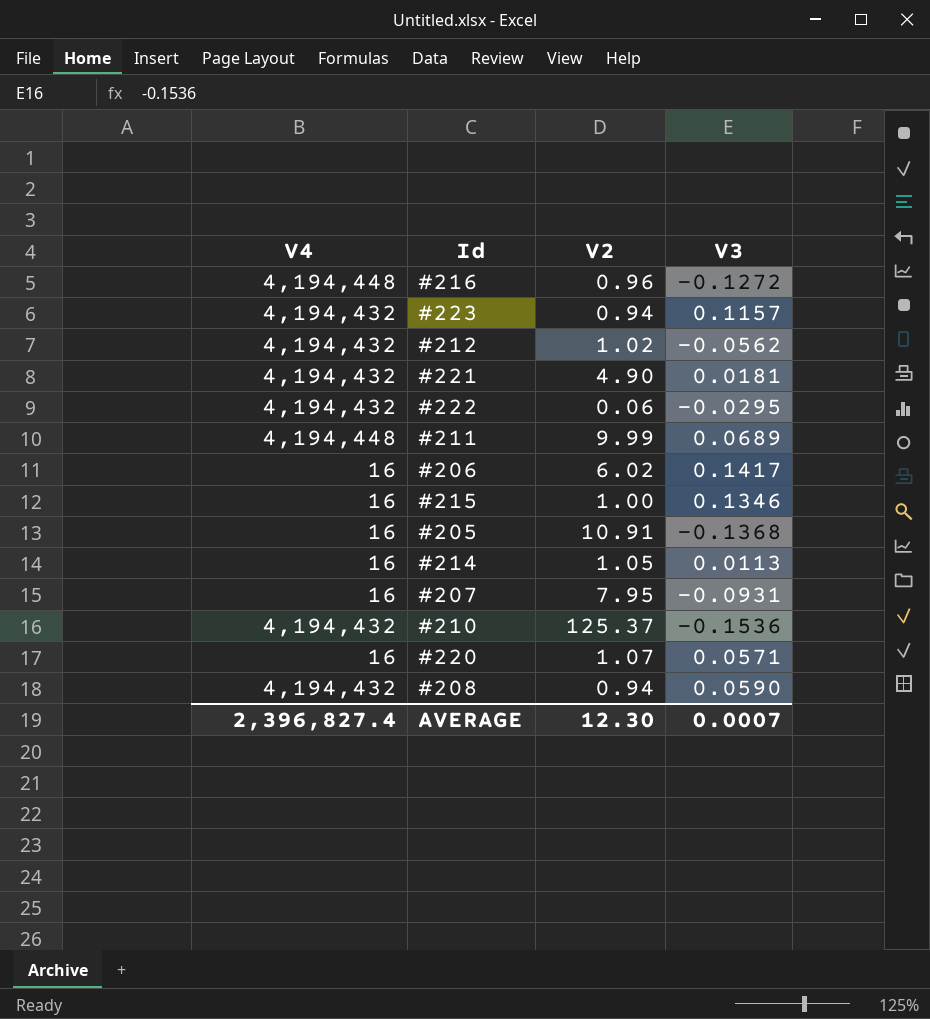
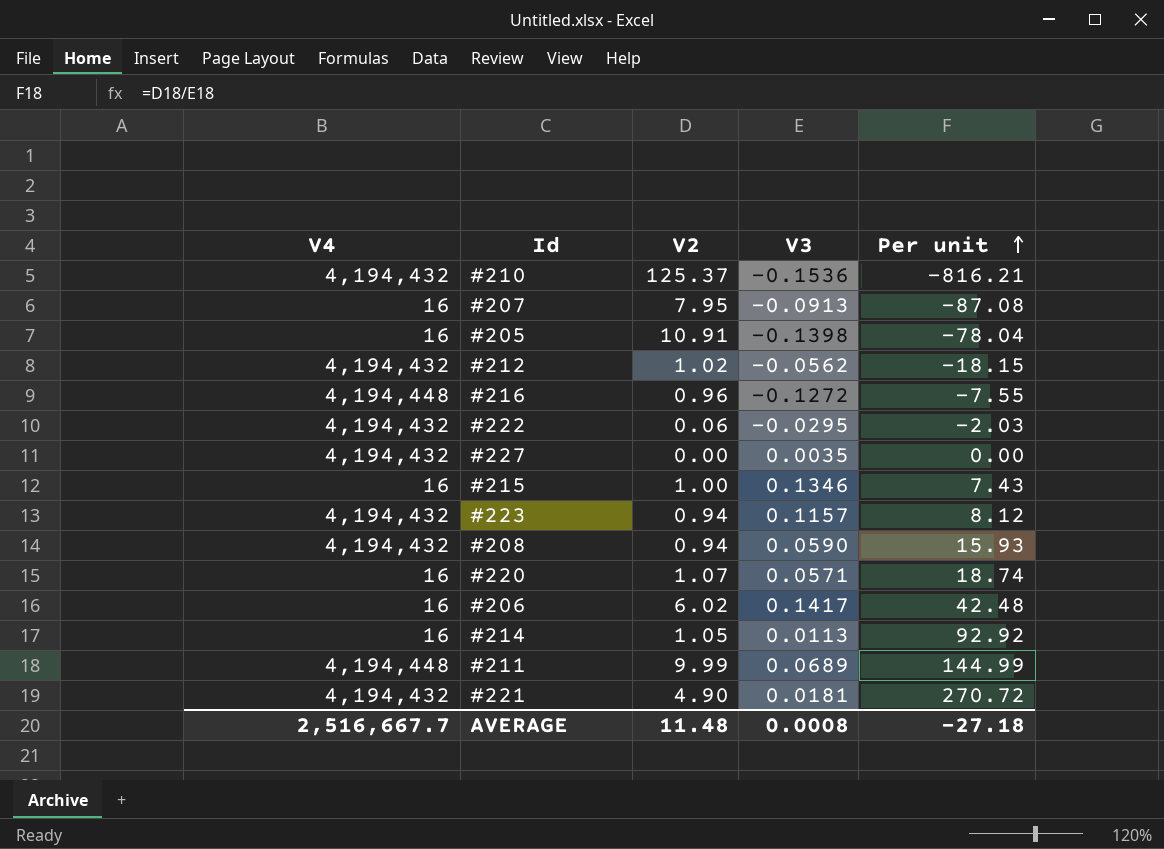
row order: none -> Per unit ascending
column Per unit | formula: none -> [V2] / [V3]
#207 | V3: -0.0931 -> -0.0913
#205 | V3: -0.1368 -> -0.1398
row #227: none -> 4,194,432 | 0.00 | 0.0035 | 0.00
AVERAGE | V4: 2,396,827.4 -> 2,516,667.7
AVERAGE | V2: 12.30 -> 11.48
AVERAGE | V3: 0.0007 -> 0.0008

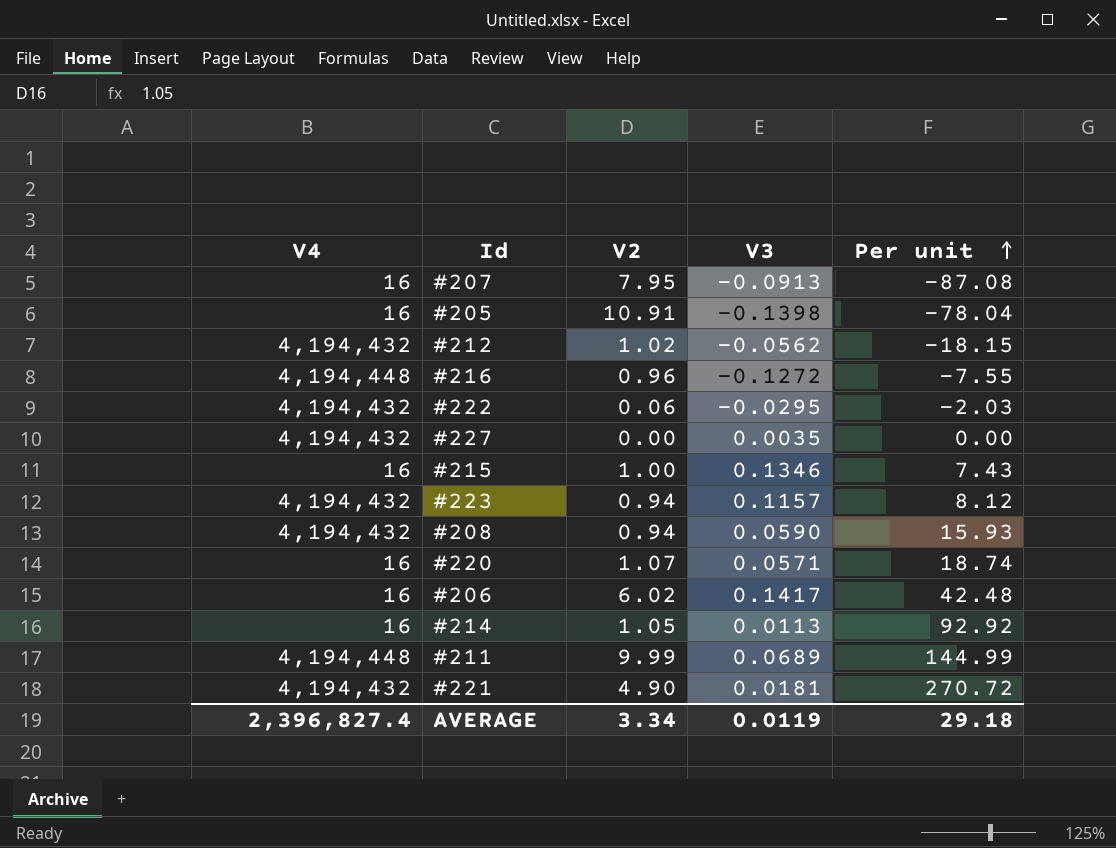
row #210: 4,194,432 | 125.37 | -0.1536 | -816.21 -> none
AVERAGE | V4: 2,516,667.7 -> 2,396,827.4
AVERAGE | V2: 11.48 -> 3.34
AVERAGE | V3: 0.0008 -> 0.0119
AVERAGE | Per unit: -27.18 -> 29.18

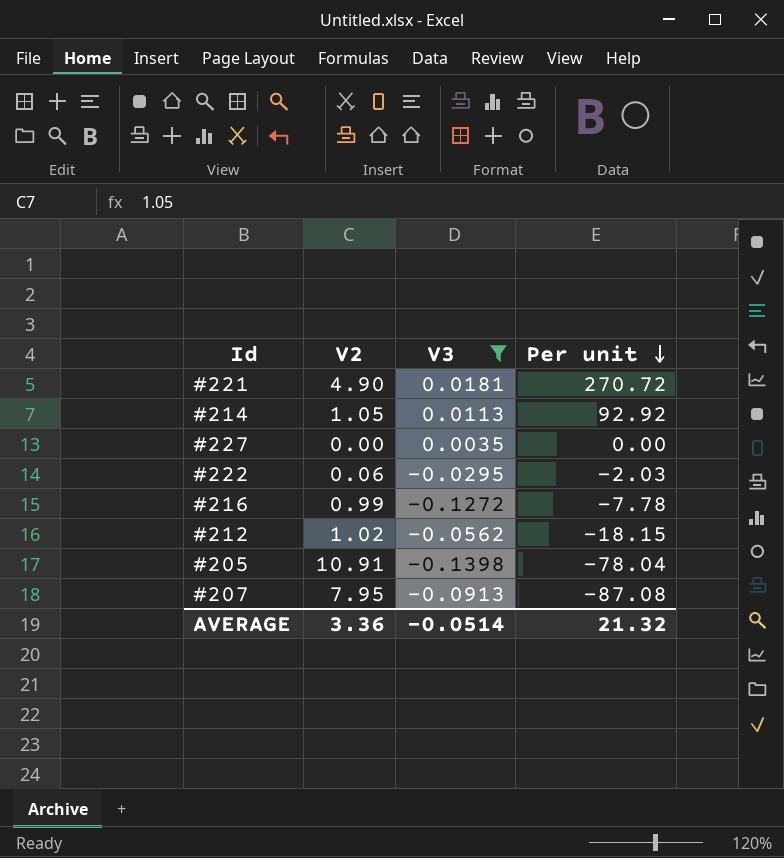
filter: none -> V3 <= 0.0181
row order: Per unit ascending -> Per unit descending
column V4 | position: 1 -> none
#216 | V2: 0.96 -> 0.99
#216 | Per unit: -7.55 -> -7.78
AVERAGE | V2: 3.34 -> 3.36
AVERAGE | V3: 0.0119 -> -0.0514
AVERAGE | Per unit: 29.18 -> 21.32

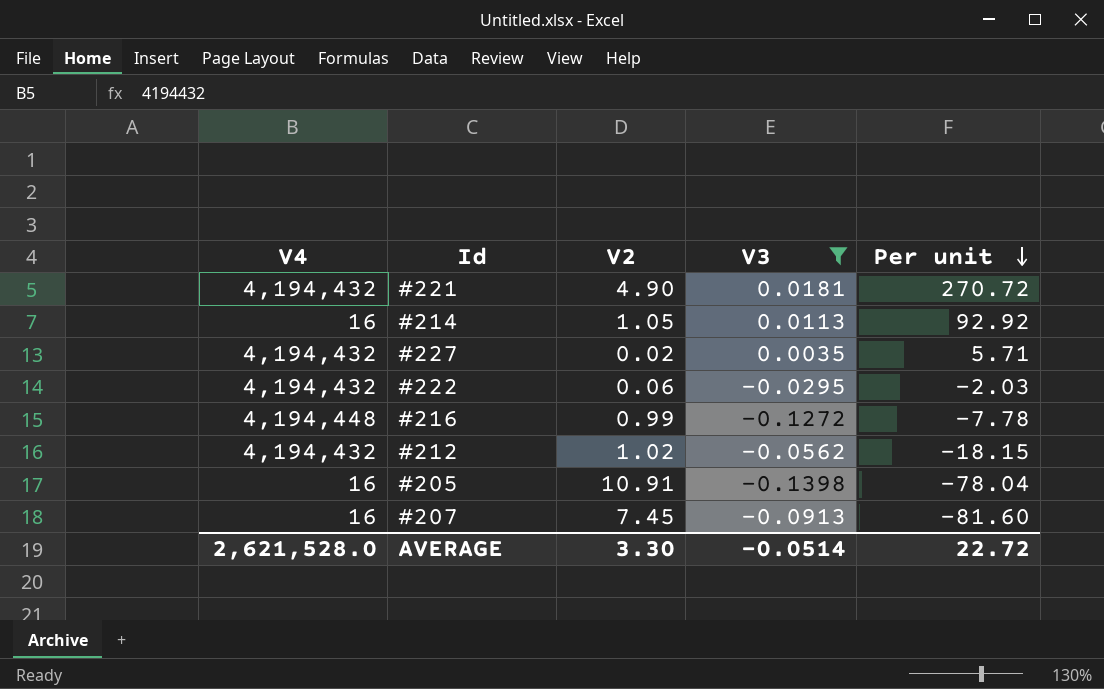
column V4 | position: none -> 1
#227 | V2: 0.00 -> 0.02
#227 | Per unit: 0.00 -> 5.71
#207 | V2: 7.95 -> 7.45
#207 | Per unit: -87.08 -> -81.60
AVERAGE | V2: 3.36 -> 3.30
AVERAGE | Per unit: 21.32 -> 22.72

